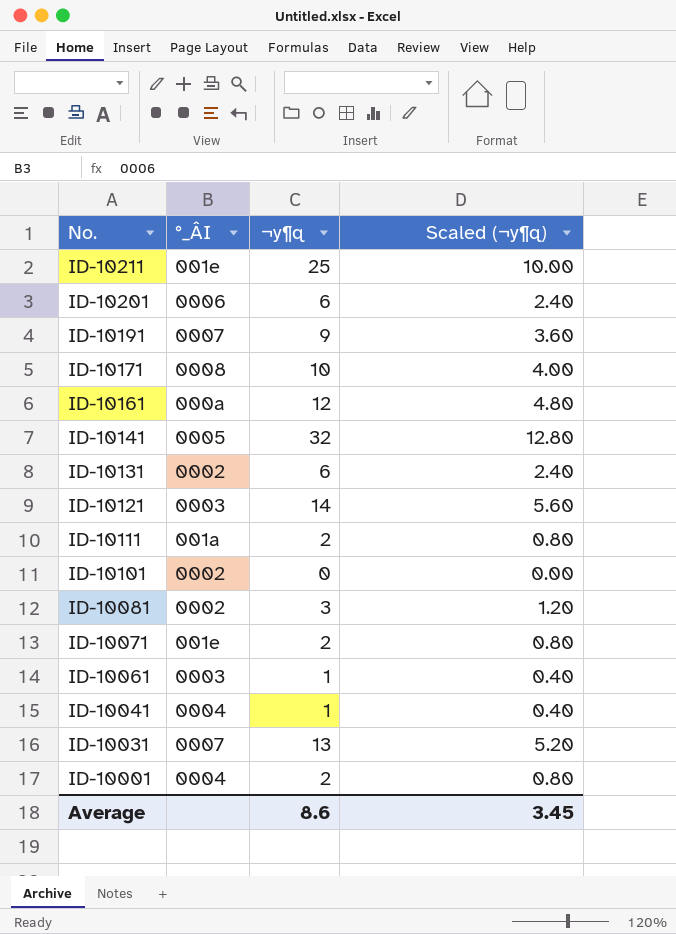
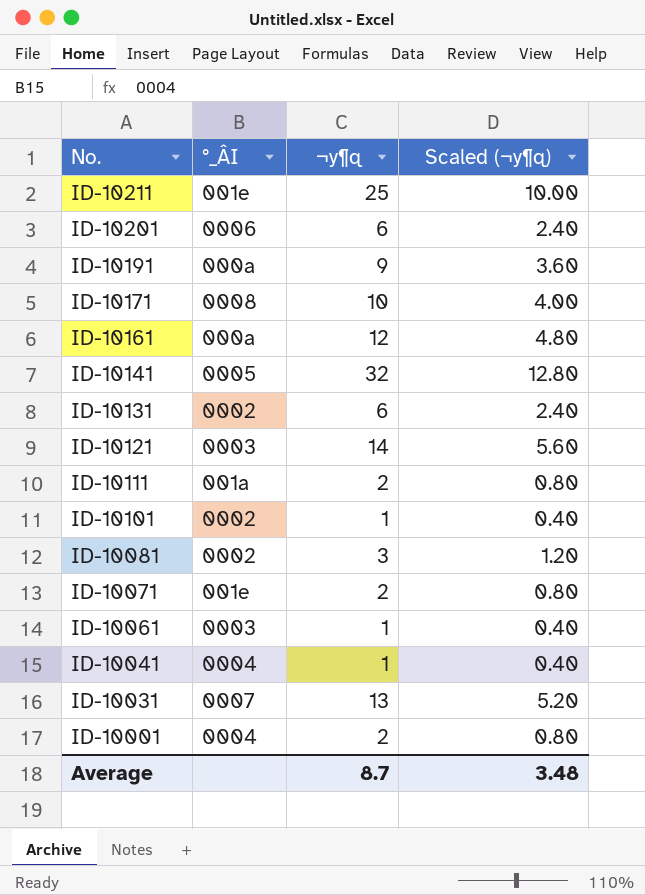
ID-10191 | °_ÂI: 0007 -> 000a
ID-10101 | ¬y¶q: 0 -> 1
ID-10101 | Scaled (¬y¶q): 0.00 -> 0.40
Average | ¬y¶q: 8.6 -> 8.7
Average | Scaled (¬y¶q): 3.45 -> 3.48

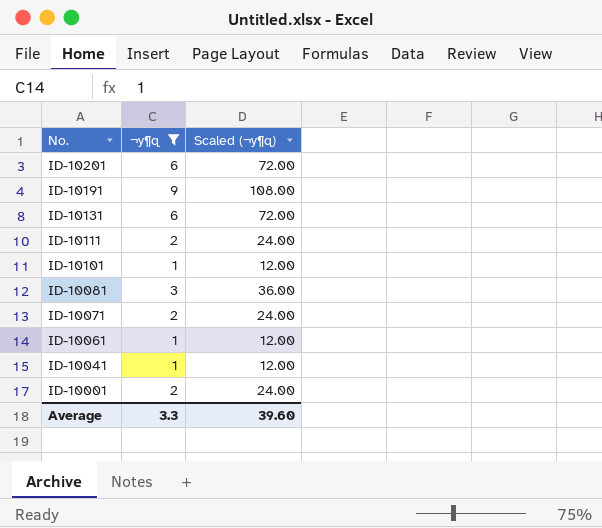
filter: none -> ¬y¶q <= 9
column °_ÂI | position: 2 -> none
column Scaled (¬y¶q) | formula: [¬y¶q] * 0.4 -> [¬y¶q] * 12
Average | ¬y¶q: 8.7 -> 3.3
Average | Scaled (¬y¶q): 3.48 -> 39.60

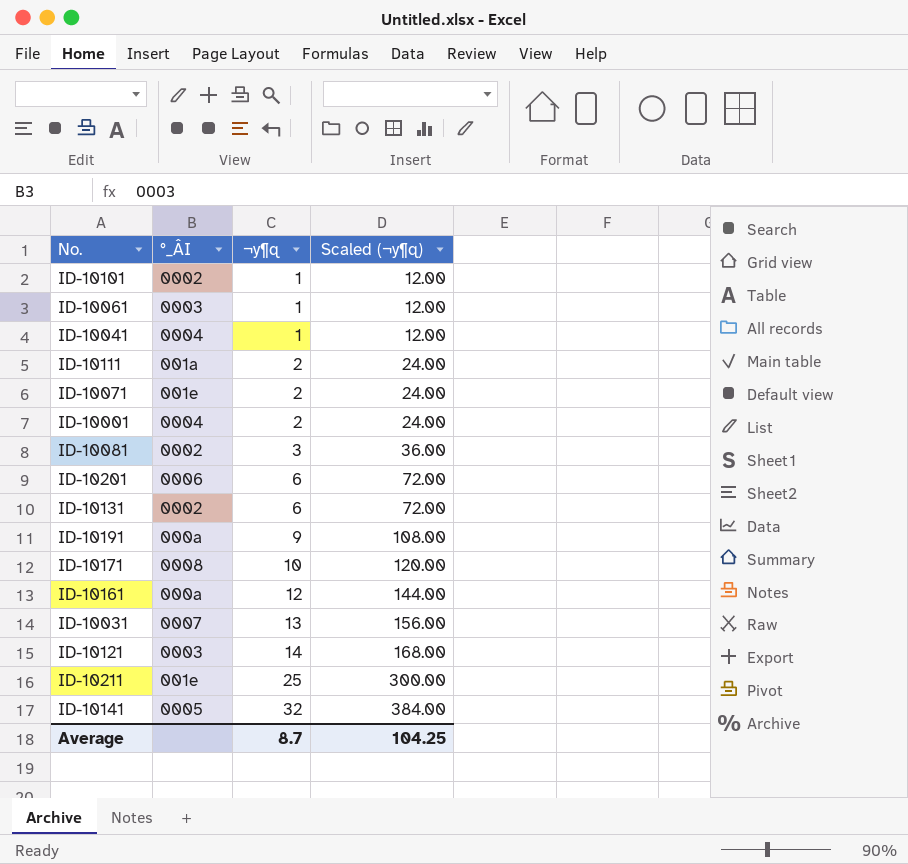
filter: ¬y¶q <= 9 -> none
row order: No. descending -> ¬y¶q ascending
column °_ÂI | position: none -> 2
Average | ¬y¶q: 3.3 -> 8.7
Average | Scaled (¬y¶q): 39.60 -> 104.25

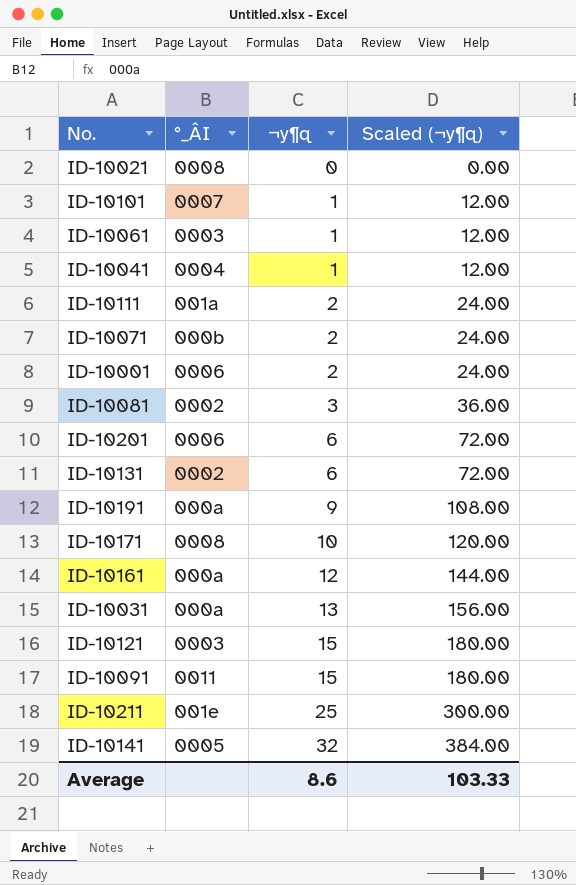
row ID-10021: none -> 0008 | 0 | 0.00
ID-10101 | °_ÂI: 0002 -> 0007
ID-10071 | °_ÂI: 001e -> 000b
ID-10001 | °_ÂI: 0004 -> 0006
ID-10031 | °_ÂI: 0007 -> 000a
ID-10121 | ¬y¶q: 14 -> 15
ID-10121 | Scaled (¬y¶q): 168.00 -> 180.00
row ID-10091: none -> 0011 | 15 | 180.00
Average | ¬y¶q: 8.7 -> 8.6
Average | Scaled (¬y¶q): 104.25 -> 103.33

